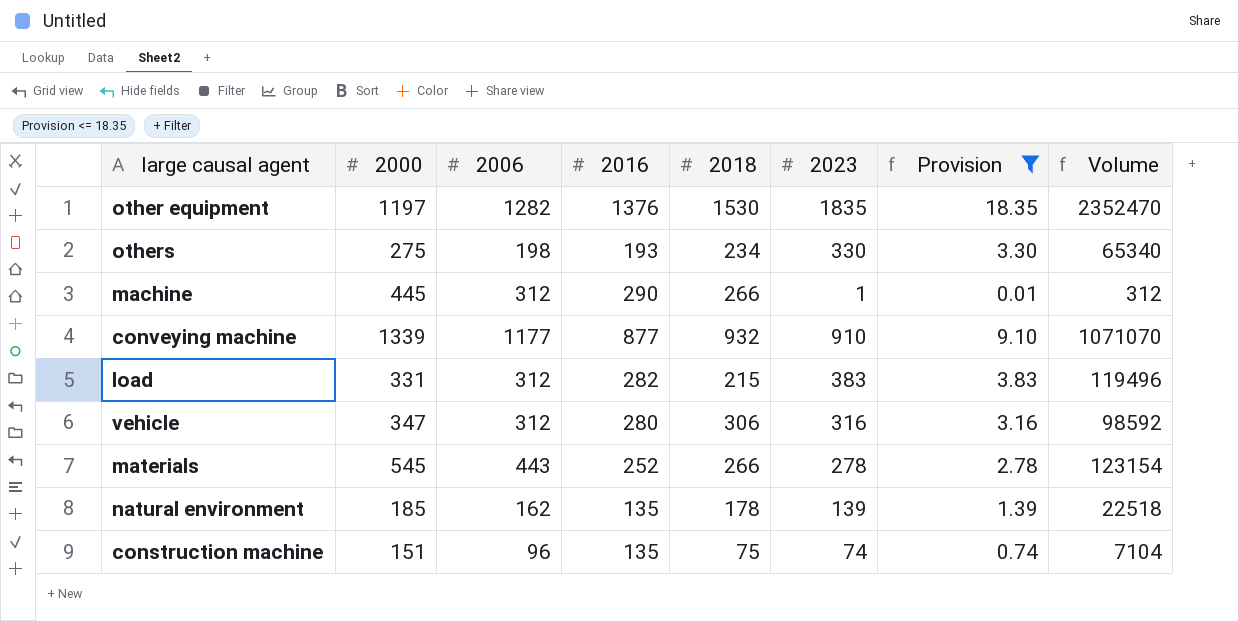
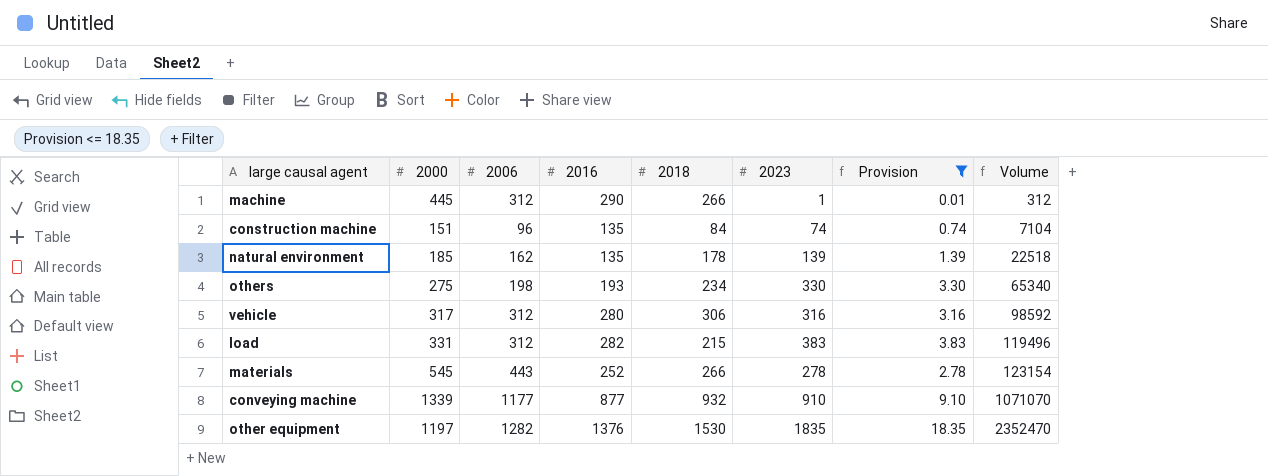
row order: none -> Volume ascending
construction machine | 2018: 75 -> 84
vehicle | 2000: 347 -> 317

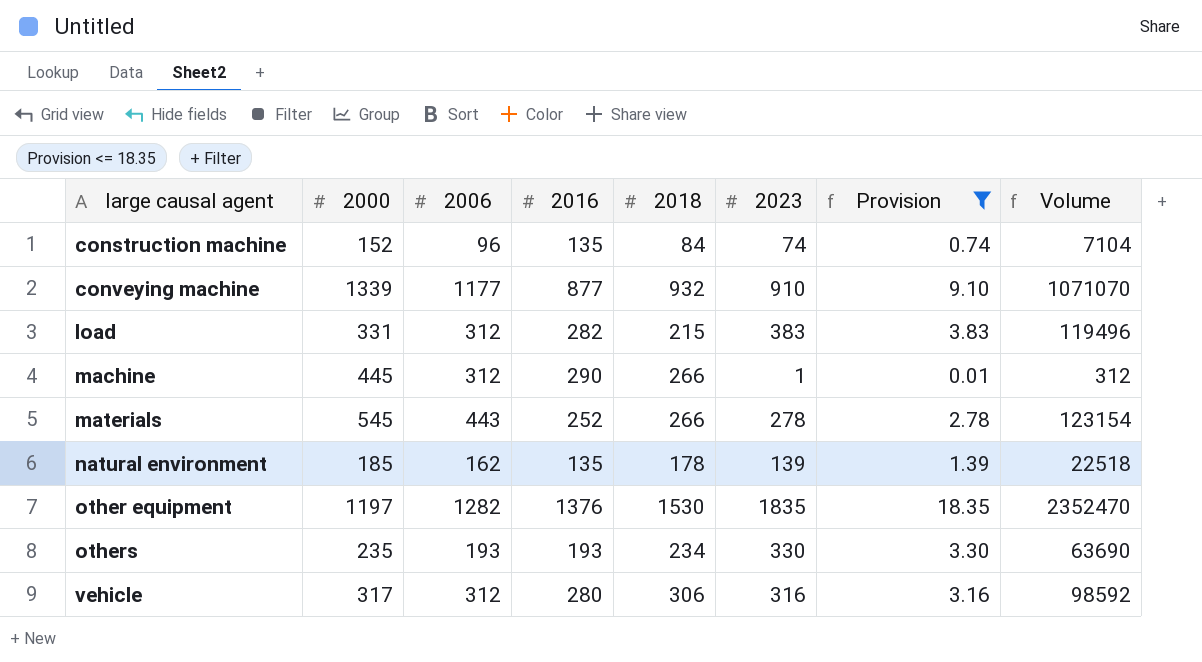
row order: Volume ascending -> large causal agent ascending
construction machine | 2000: 151 -> 152
others | 2000: 275 -> 235
others | 2006: 198 -> 193
others | Volume: 65340 -> 63690

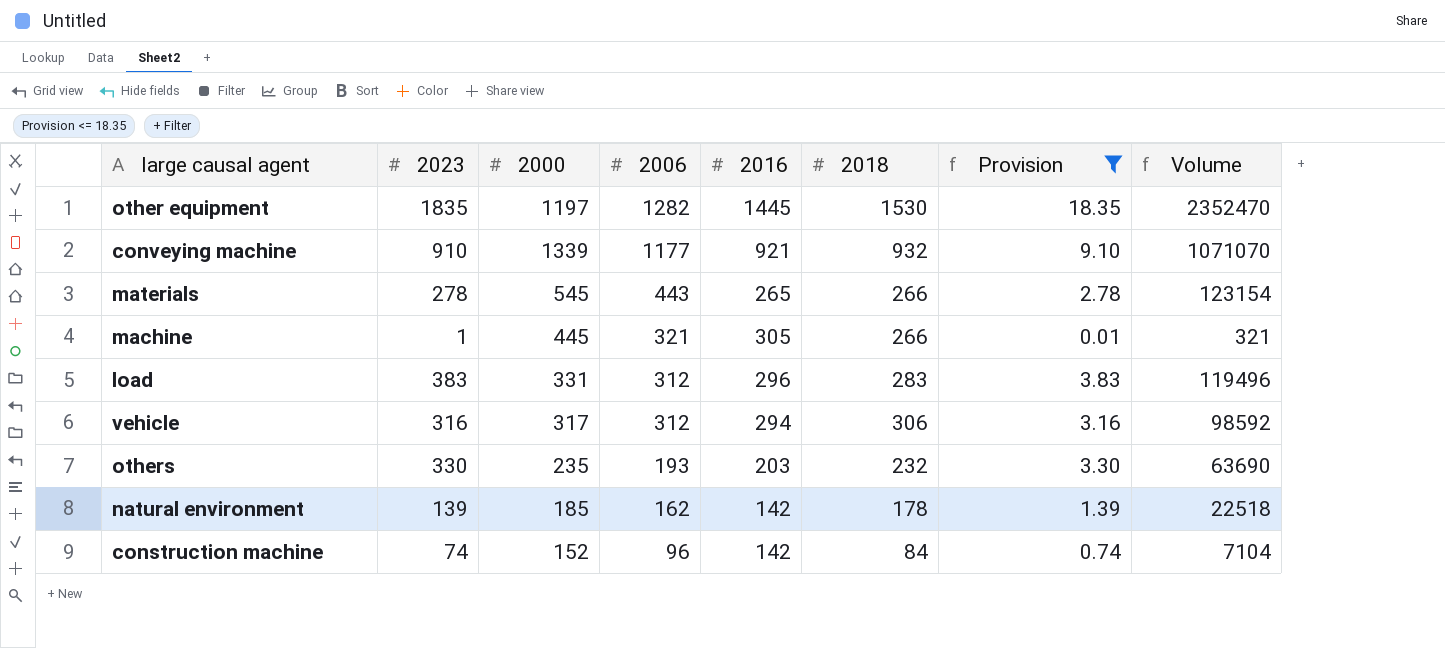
row order: large causal agent ascending -> 2006 descending
column 2023 | position: 6 -> 2
other equipment | 2016: 1376 -> 1445
conveying machine | 2016: 877 -> 921
materials | 2016: 252 -> 265
machine | 2006: 312 -> 321
machine | 2016: 290 -> 305
machine | Volume: 312 -> 321
load | 2016: 282 -> 296
load | 2018: 215 -> 283
vehicle | 2016: 280 -> 294
others | 2016: 193 -> 203
others | 2018: 234 -> 232
natural environment | 2016: 135 -> 142
construction machine | 2016: 135 -> 142

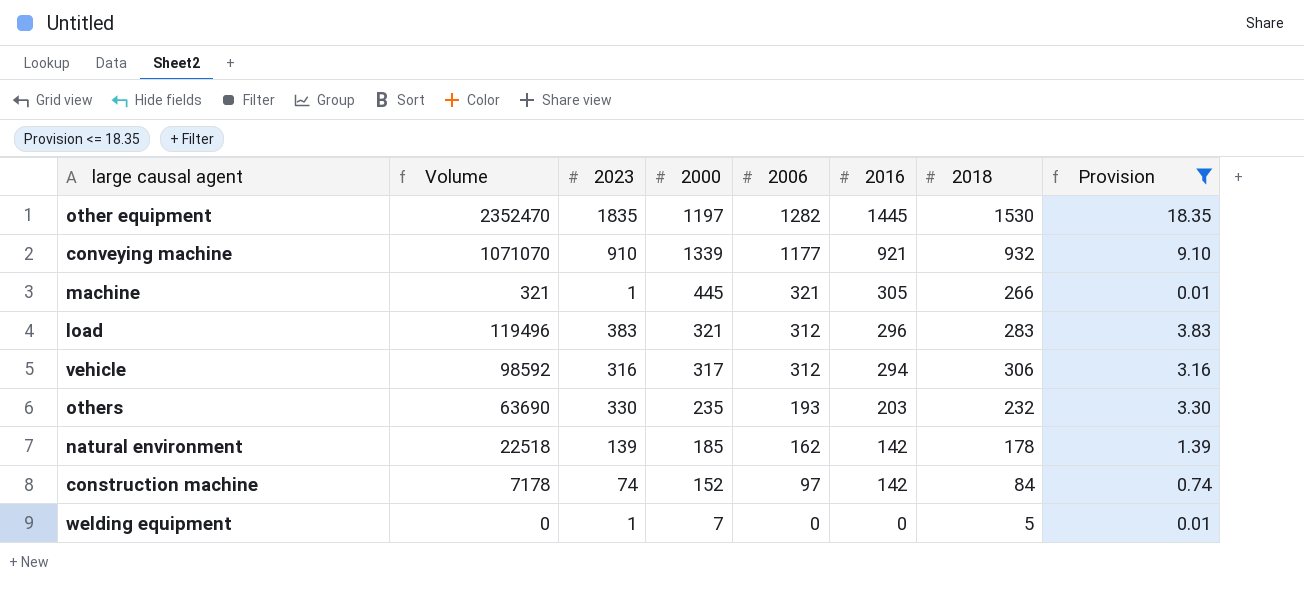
column Volume | position: 8 -> 2
row materials: 278 | 545 | 443 | 265 | 266 | 2.78 | 123154 -> none
load | 2000: 331 -> 321
construction machine | Volume: 7104 -> 7178
construction machine | 2006: 96 -> 97
row welding equipment: none -> 0 | 1 | 7 | 0 | 0 | 5 | 0.01

